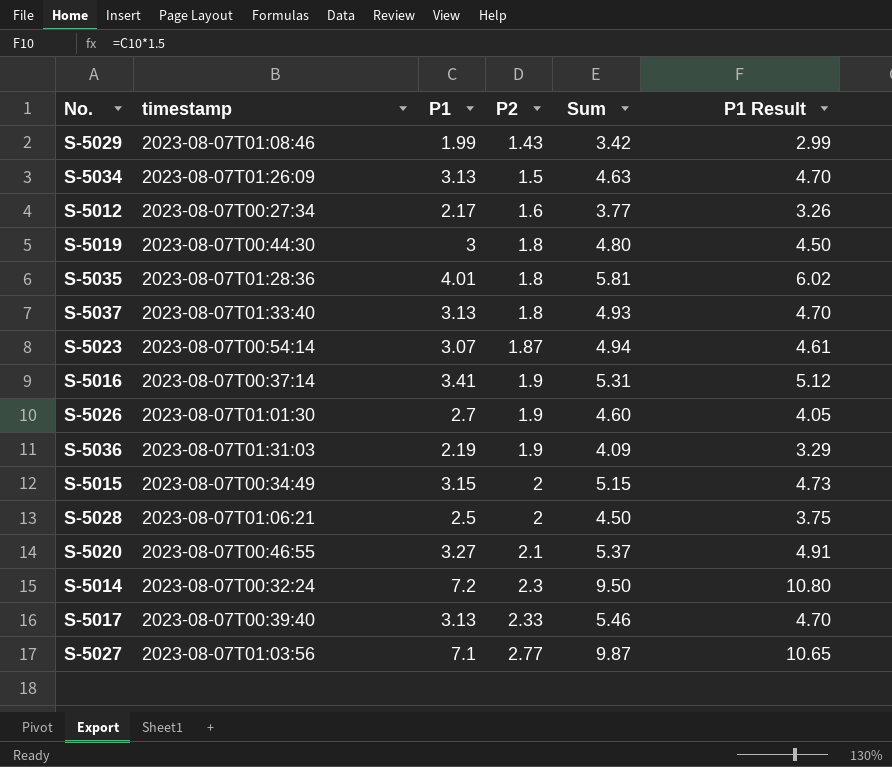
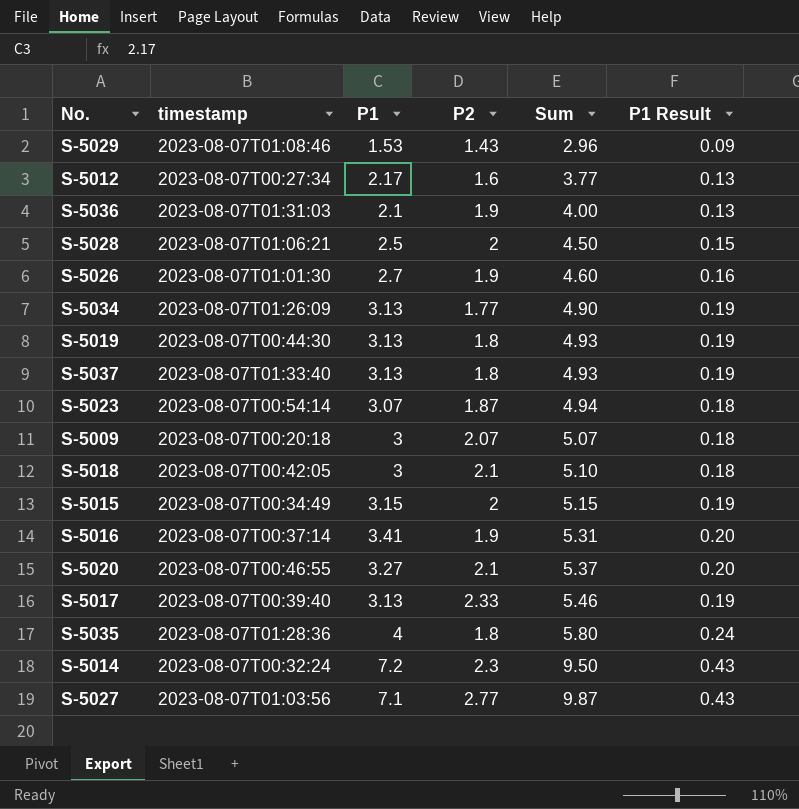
row order: P2 ascending -> Sum ascending
column P1 Result | formula: [P1] * 1.5 -> [P1] * 0.06
S-5029 | P1: 1.99 -> 1.53
S-5029 | Sum: 3.42 -> 2.96
S-5036 | P1: 2.19 -> 2.1
S-5036 | Sum: 4.09 -> 4.00
S-5034 | P2: 1.5 -> 1.77
S-5034 | Sum: 4.63 -> 4.90
S-5019 | P1: 3 -> 3.13
S-5019 | Sum: 4.80 -> 4.93
row S-5009: none -> 2023-08-07T00:20:18 | 3 | 2.07 | 5.07 | 0.18
row S-5018: none -> 2023-08-07T00:42:05 | 3 | 2.1 | 5.10 | 0.18
S-5035 | P1: 4.01 -> 4
S-5035 | Sum: 5.81 -> 5.80

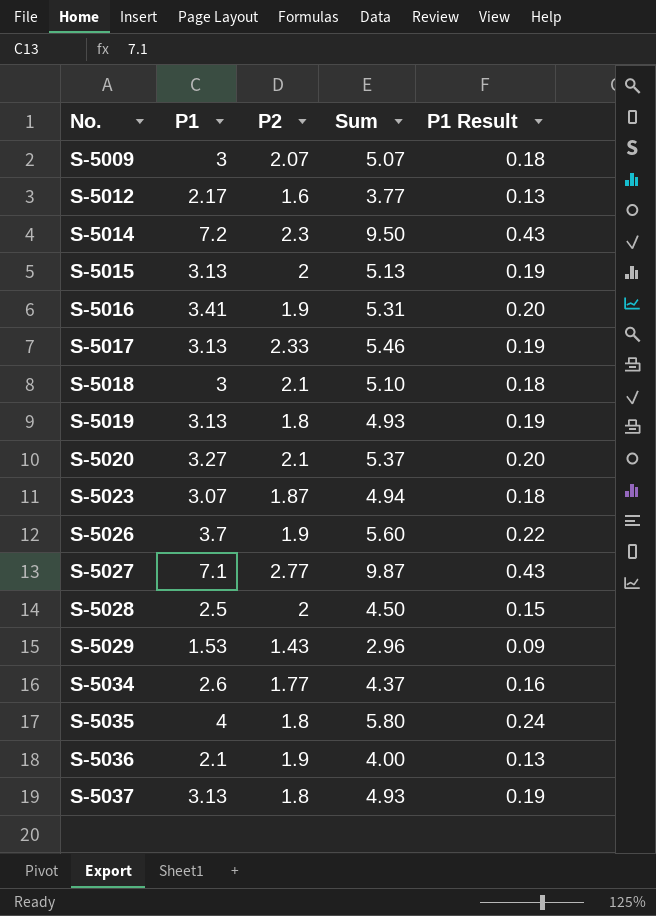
row order: Sum ascending -> No. ascending
column timestamp | position: 2 -> none
S-5015 | P1: 3.15 -> 3.13
S-5015 | Sum: 5.15 -> 5.13
S-5026 | P1: 2.7 -> 3.7
S-5026 | Sum: 4.60 -> 5.60
S-5026 | P1 Result: 0.16 -> 0.22
S-5034 | P1: 3.13 -> 2.6
S-5034 | Sum: 4.90 -> 4.37
S-5034 | P1 Result: 0.19 -> 0.16

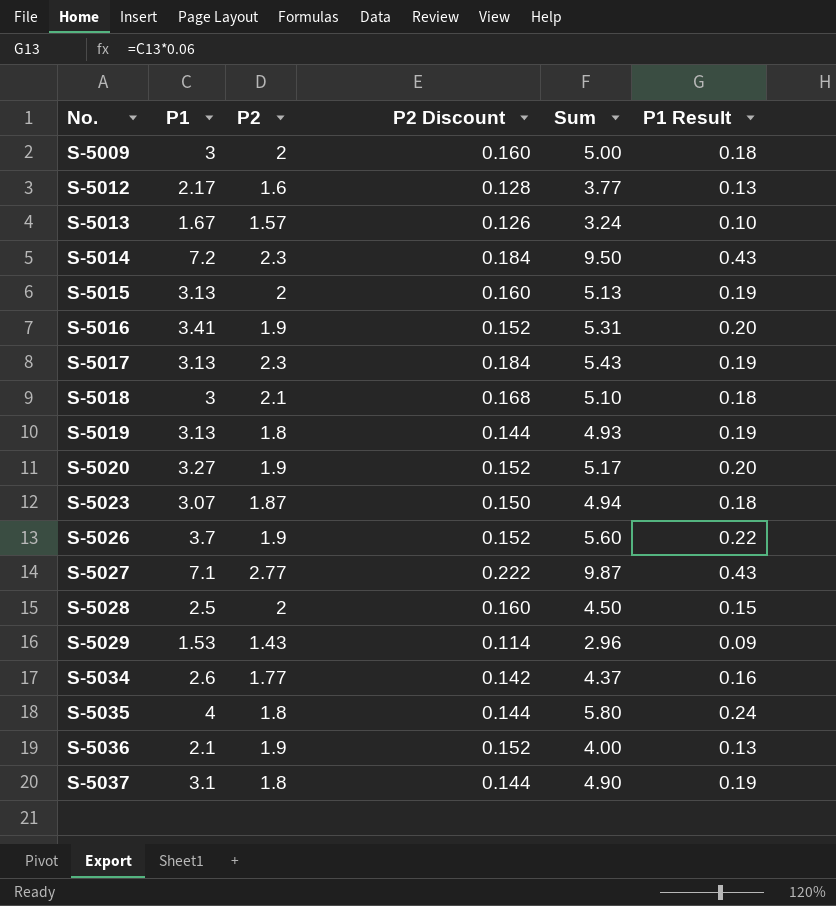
column P2 Discount | formula: none -> [P2] * 0.08
S-5009 | P2: 2.07 -> 2
S-5009 | Sum: 5.07 -> 5.00
row S-5013: none -> 1.67 | 1.57 | 0.126 | 3.24 | 0.10
S-5017 | P2: 2.33 -> 2.3
S-5017 | Sum: 5.46 -> 5.43
S-5020 | P2: 2.1 -> 1.9
S-5020 | Sum: 5.37 -> 5.17
S-5037 | P1: 3.13 -> 3.1
S-5037 | Sum: 4.93 -> 4.90

